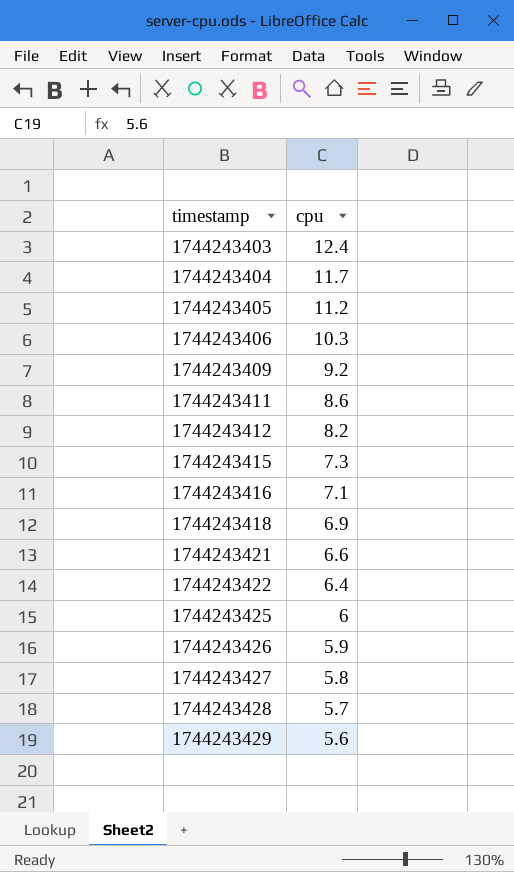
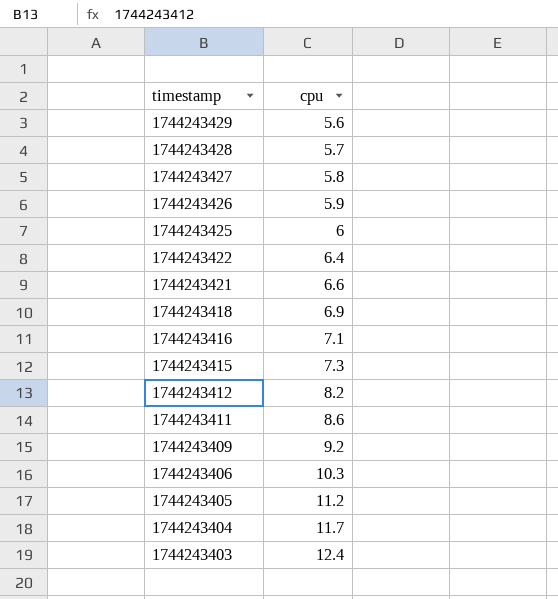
row order: timestamp ascending -> timestamp descending

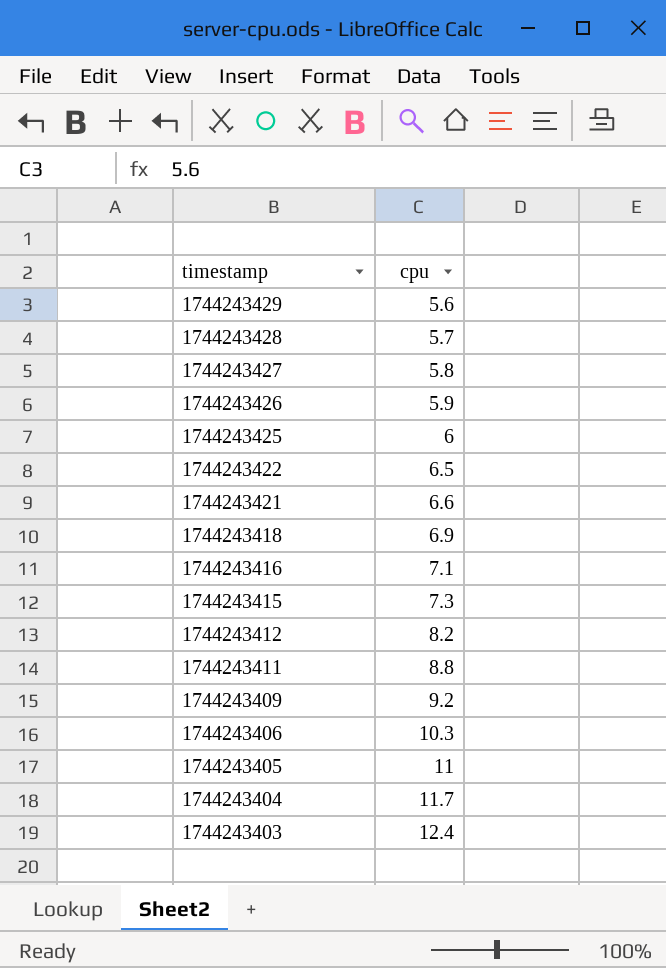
1744243422 | cpu: 6.4 -> 6.5
1744243411 | cpu: 8.6 -> 8.8
1744243405 | cpu: 11.2 -> 11

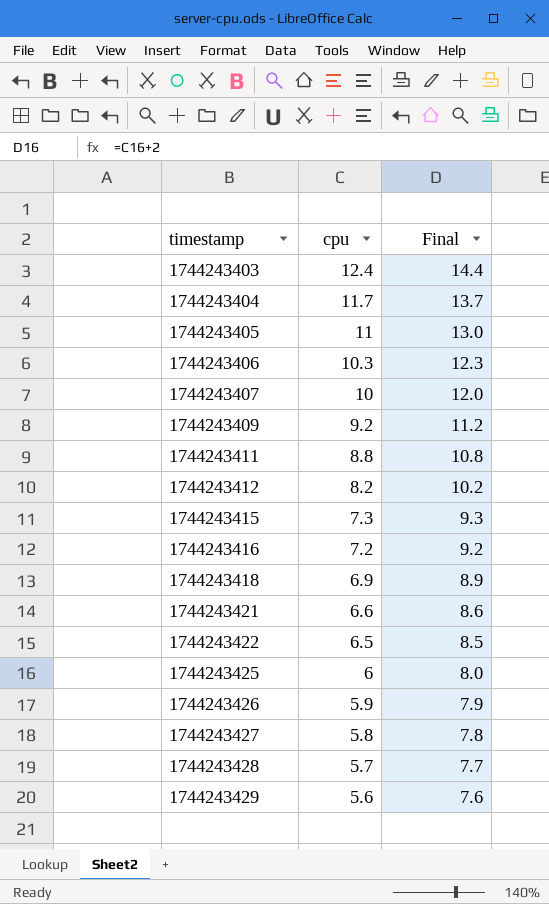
row order: timestamp descending -> timestamp ascending
column Final | formula: none -> [cpu] + 2
row 1744243407: none -> 10 | 12.0
1744243416 | cpu: 7.1 -> 7.2

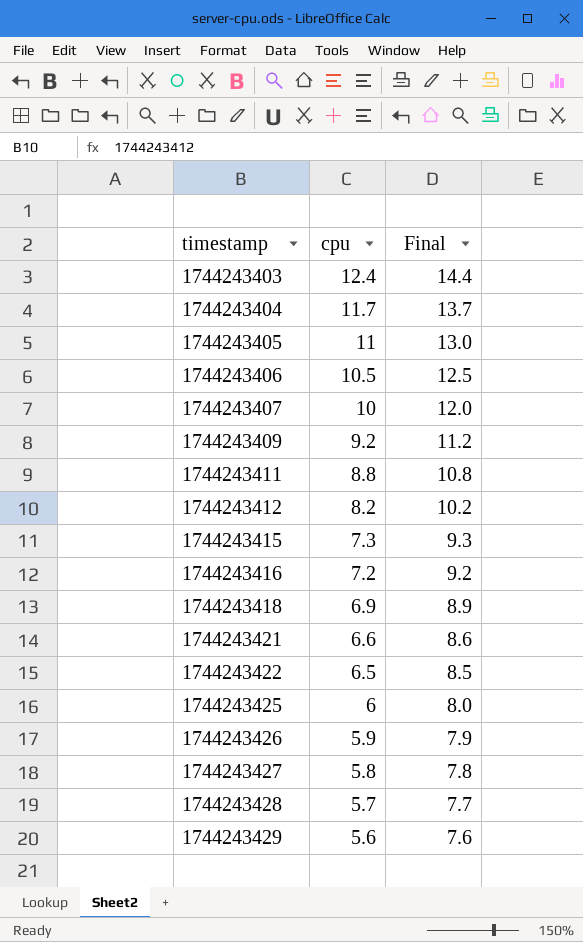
1744243406 | cpu: 10.3 -> 10.5
1744243406 | Final: 12.3 -> 12.5

